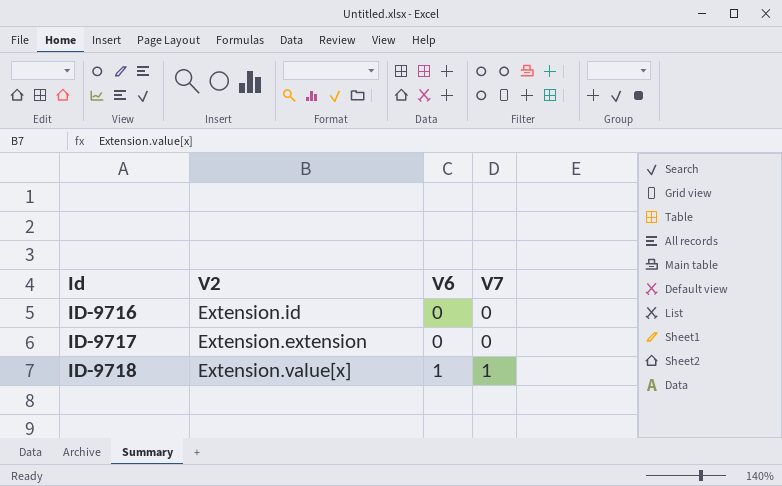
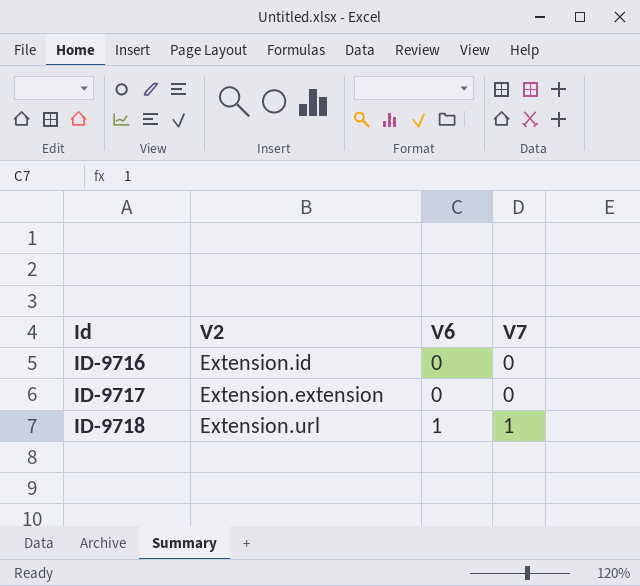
ID-9718 | V2: Extension.value[x] -> Extension.url

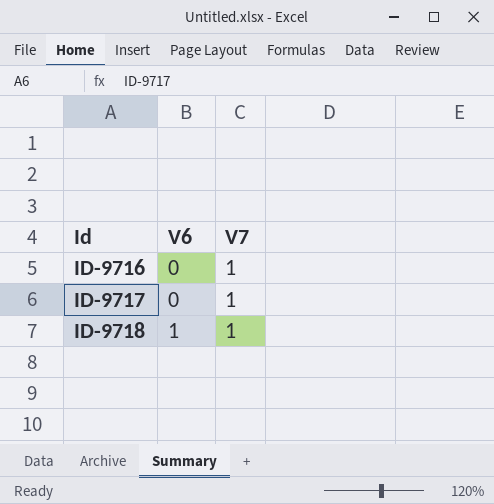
column V2 | position: 2 -> none
ID-9716 | V7: 0 -> 1
ID-9717 | V7: 0 -> 1

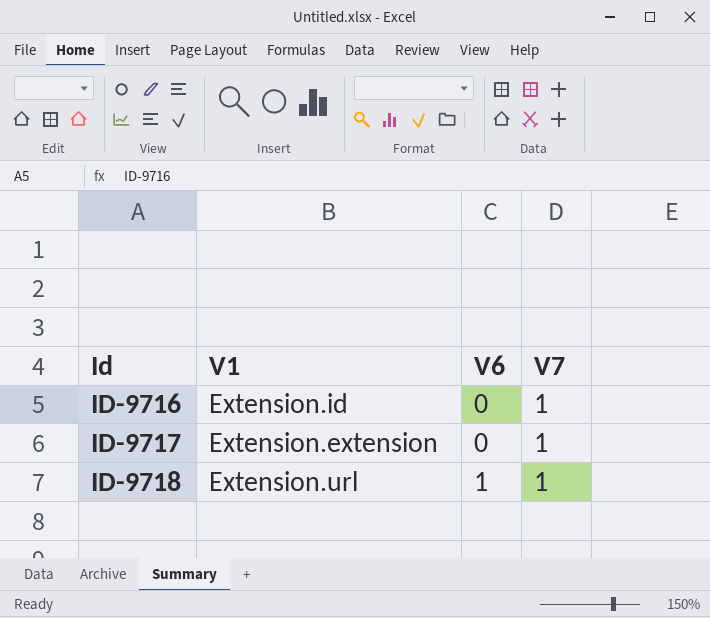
column V1 | position: none -> 2

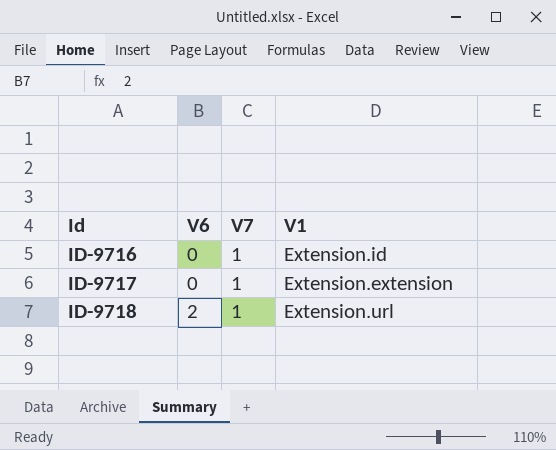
column V1 | position: 2 -> 4
ID-9718 | V6: 1 -> 2

